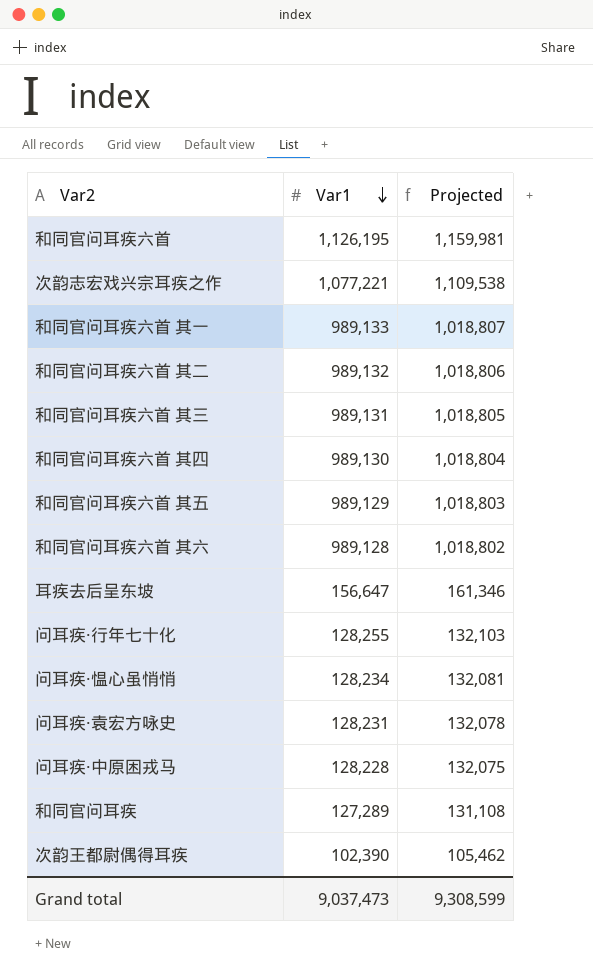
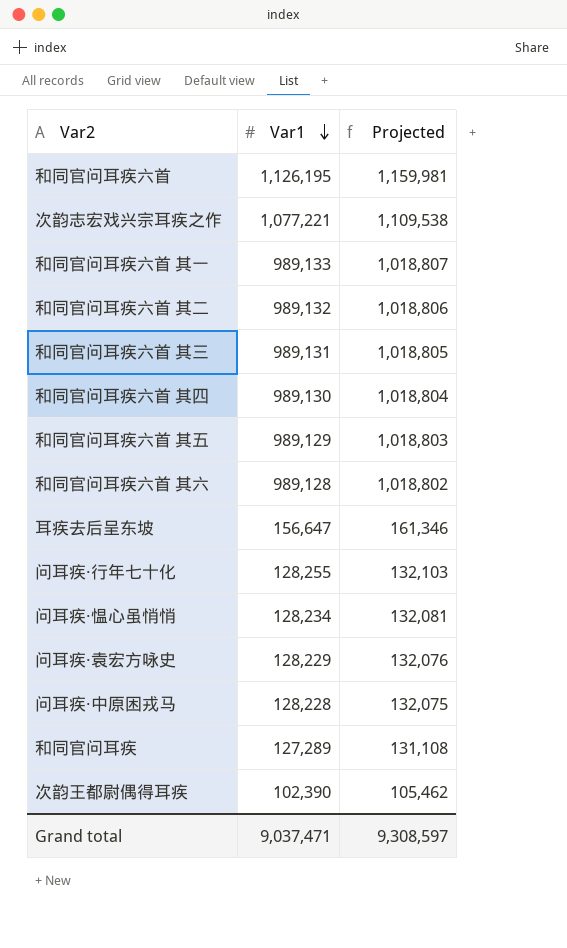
问耳疾·袁宏方咏史 | Var1: 128,231 -> 128,229
问耳疾·袁宏方咏史 | Projected: 132,078 -> 132,076
Grand total | Var1: 9,037,473 -> 9,037,471
Grand total | Projected: 9,308,599 -> 9,308,597

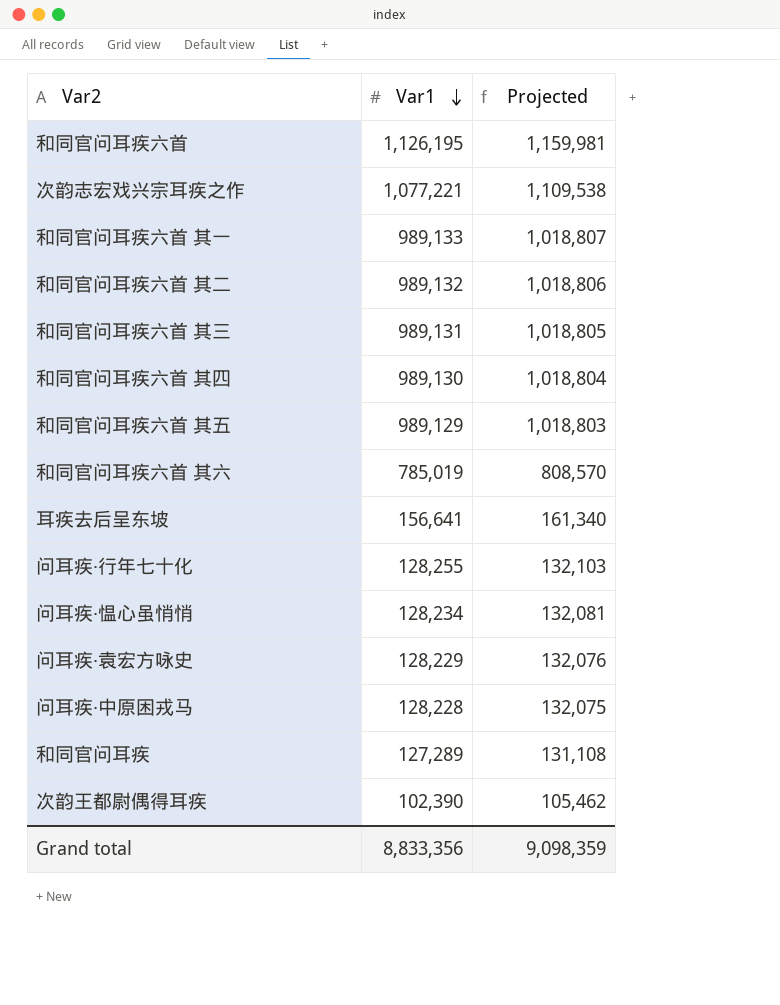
和同官问耳疾六首 其六 | Var1: 989,128 -> 785,019
和同官问耳疾六首 其六 | Projected: 1,018,802 -> 808,570
耳疾去后呈东坡 | Var1: 156,647 -> 156,641
耳疾去后呈东坡 | Projected: 161,346 -> 161,340
Grand total | Var1: 9,037,471 -> 8,833,356
Grand total | Projected: 9,308,597 -> 9,098,359

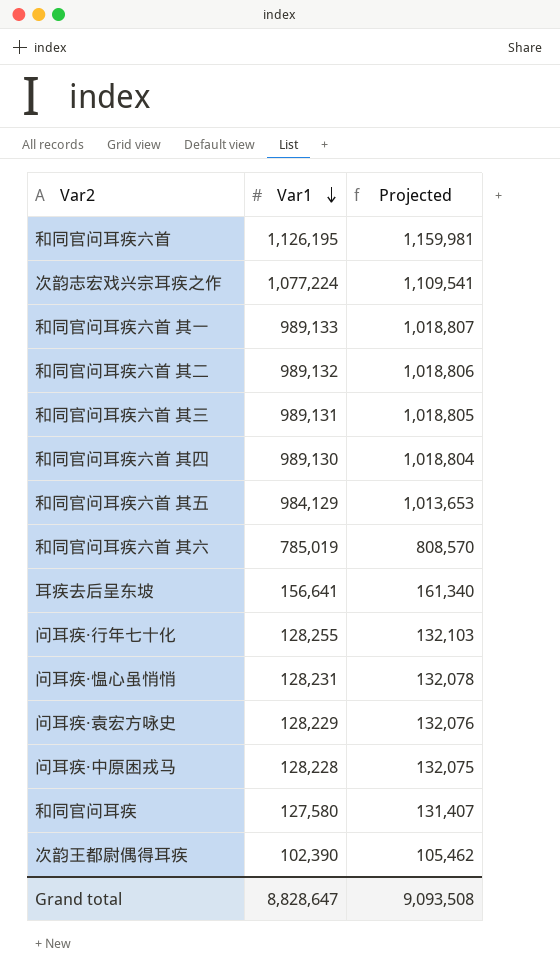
次韵志宏戏兴宗耳疾之作 | Var1: 1,077,221 -> 1,077,224
次韵志宏戏兴宗耳疾之作 | Projected: 1,109,538 -> 1,109,541
和同官问耳疾六首 其五 | Var1: 989,129 -> 984,129
和同官问耳疾六首 其五 | Projected: 1,018,803 -> 1,013,653
问耳疾·愠心虽悄悄 | Var1: 128,234 -> 128,231
问耳疾·愠心虽悄悄 | Projected: 132,081 -> 132,078
和同官问耳疾 | Var1: 127,289 -> 127,580
和同官问耳疾 | Projected: 131,108 -> 131,407
Grand total | Var1: 8,833,356 -> 8,828,647
Grand total | Projected: 9,098,359 -> 9,093,508

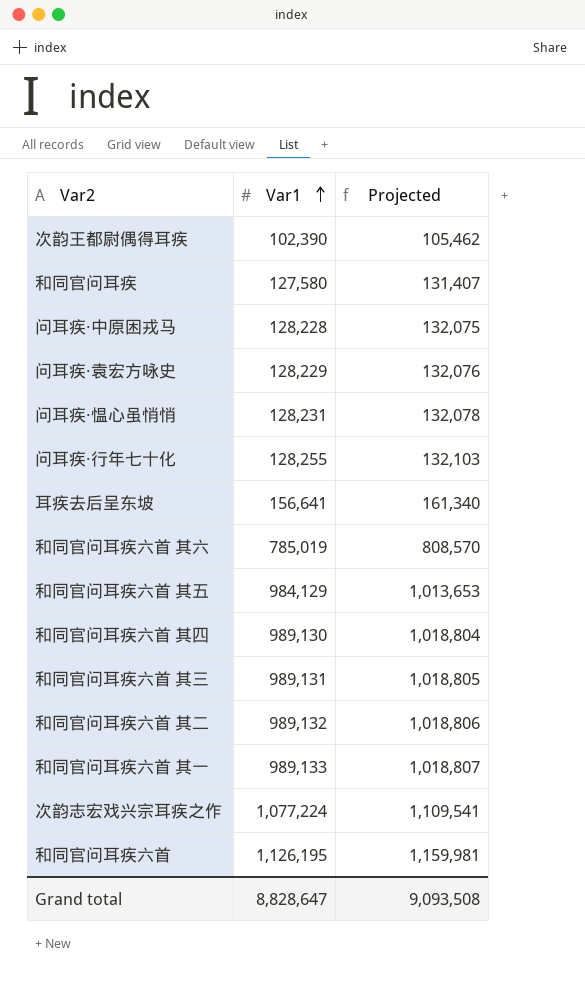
row order: Var1 descending -> Var1 ascending

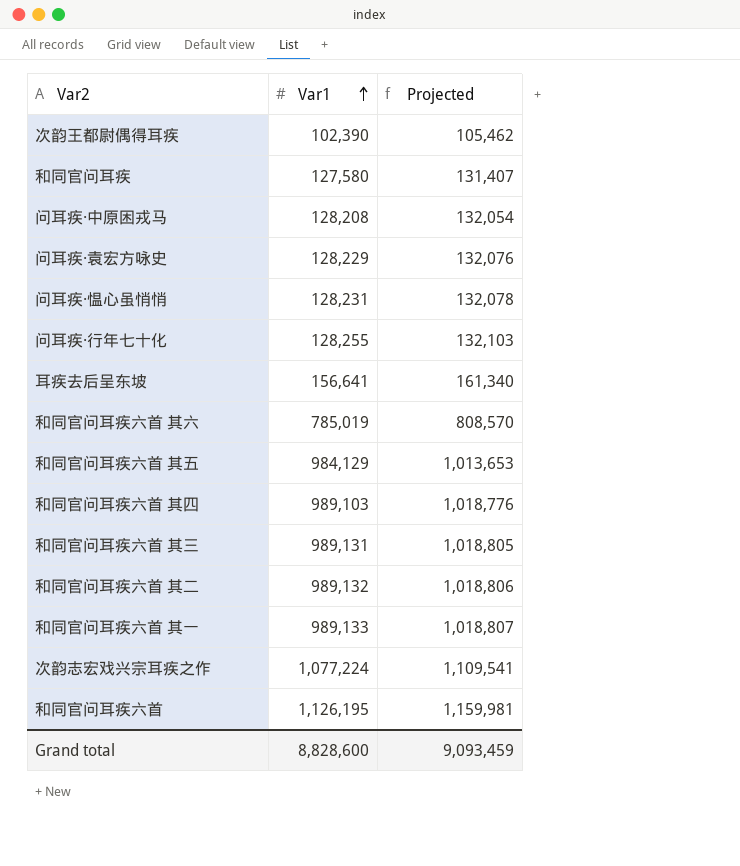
问耳疾·中原困戎马 | Var1: 128,228 -> 128,208
问耳疾·中原困戎马 | Projected: 132,075 -> 132,054
和同官问耳疾六首 其四 | Var1: 989,130 -> 989,103
和同官问耳疾六首 其四 | Projected: 1,018,804 -> 1,018,776
Grand total | Var1: 8,828,647 -> 8,828,600
Grand total | Projected: 9,093,508 -> 9,093,459

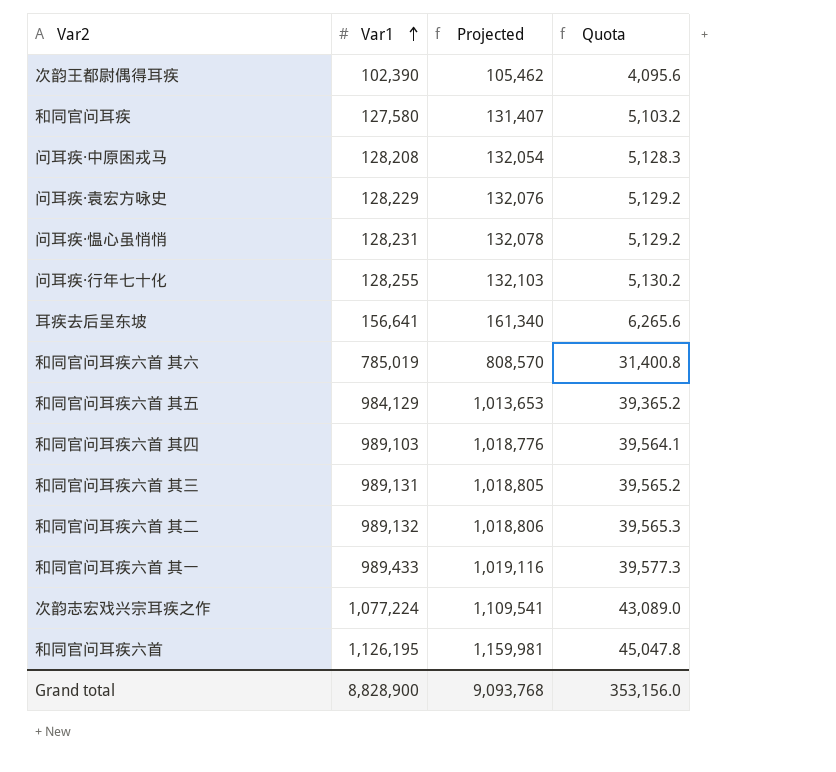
column Quota | formula: none -> [Var1] * 0.04
和同官问耳疾六首 其一 | Var1: 989,133 -> 989,433
和同官问耳疾六首 其一 | Projected: 1,018,807 -> 1,019,116
Grand total | Var1: 8,828,600 -> 8,828,900
Grand total | Projected: 9,093,459 -> 9,093,768

